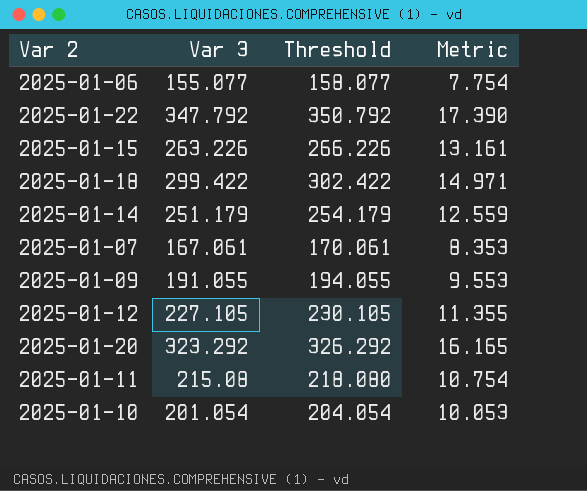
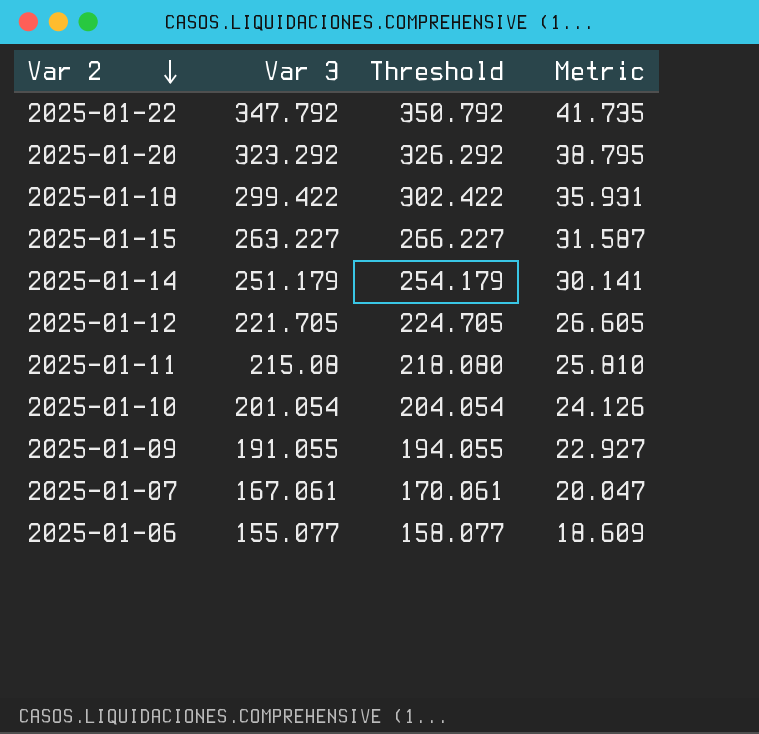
row order: none -> Var 2 descending
column Metric | formula: [Var 3] * 0.05 -> [Var 3] * 0.12
2025-01-15 | Var 3: 263.226 -> 263.227
2025-01-15 | Threshold: 266.226 -> 266.227
2025-01-12 | Var 3: 227.105 -> 221.705
2025-01-12 | Threshold: 230.105 -> 224.705

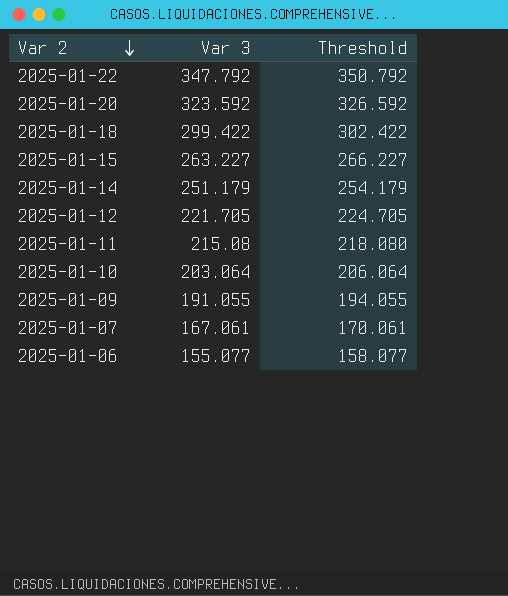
column Metric | formula: [Var 3] * 0.12 -> none
2025-01-20 | Var 3: 323.292 -> 323.592
2025-01-20 | Threshold: 326.292 -> 326.592
2025-01-10 | Var 3: 201.054 -> 203.064
2025-01-10 | Threshold: 204.054 -> 206.064

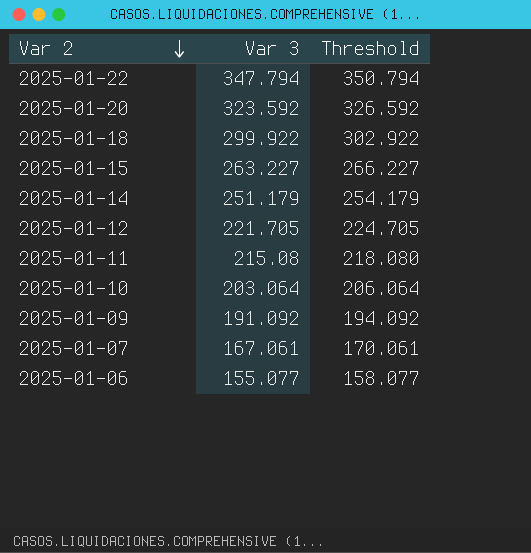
2025-01-22 | Var 3: 347.792 -> 347.794
2025-01-22 | Threshold: 350.792 -> 350.794
2025-01-18 | Var 3: 299.422 -> 299.922
2025-01-18 | Threshold: 302.422 -> 302.922
2025-01-09 | Var 3: 191.055 -> 191.092
2025-01-09 | Threshold: 194.055 -> 194.092

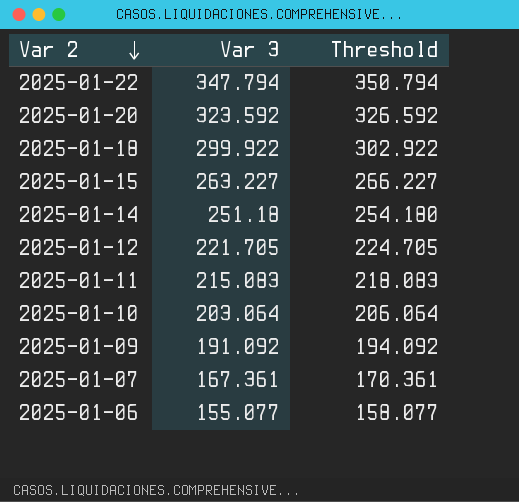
2025-01-14 | Var 3: 251.179 -> 251.18
2025-01-14 | Threshold: 254.179 -> 254.180
2025-01-11 | Var 3: 215.08 -> 215.083
2025-01-11 | Threshold: 218.080 -> 218.083
2025-01-07 | Var 3: 167.061 -> 167.361
2025-01-07 | Threshold: 170.061 -> 170.361

